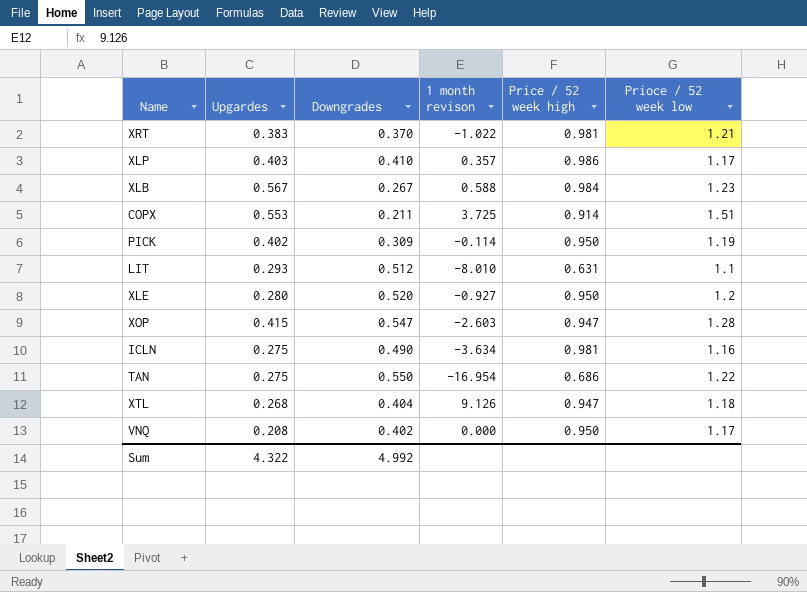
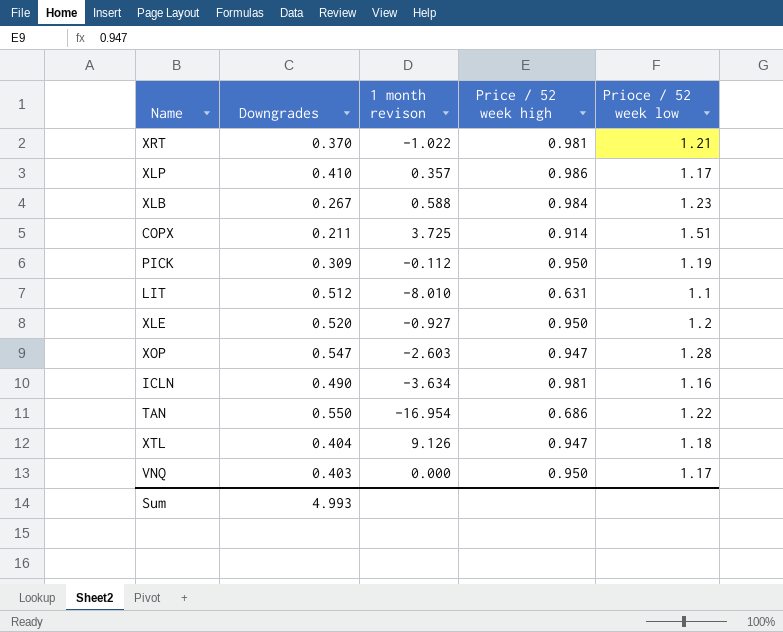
column Upgardes | position: 2 -> none
PICK | 1 month revison: -0.114 -> -0.112
VNQ | Downgrades: 0.402 -> 0.403
Sum | Downgrades: 4.992 -> 4.993

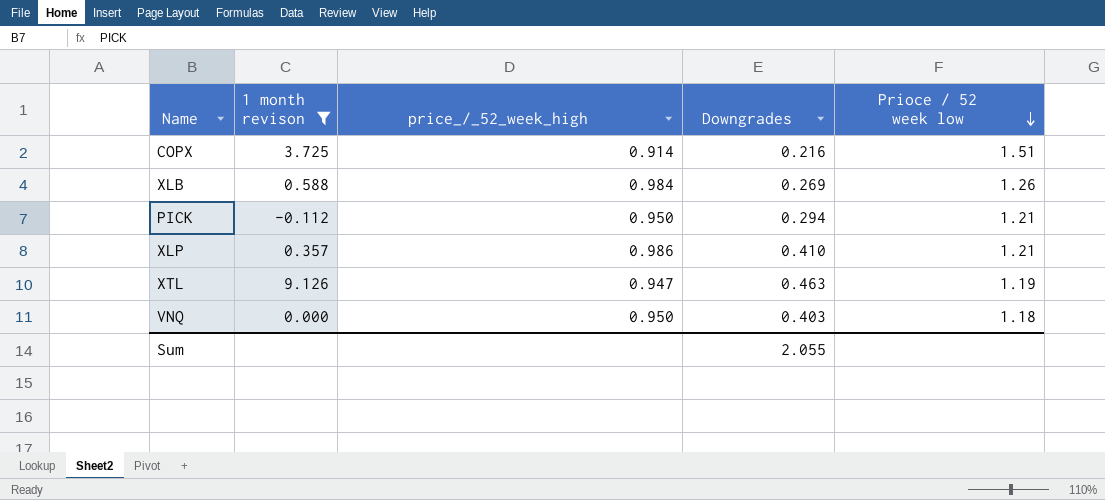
filter: none -> 1 month revison >= -0.112
row order: none -> Prioce / 52 week low descending
column name: Price / 52 week high -> price_/_52_week_high
column Downgrades | position: 2 -> 4
COPX | Downgrades: 0.211 -> 0.216
XLB | Downgrades: 0.267 -> 0.269
XLB | Prioce / 52 week low: 1.23 -> 1.26
PICK | Downgrades: 0.309 -> 0.294
PICK | Prioce / 52 week low: 1.19 -> 1.21
XLP | Prioce / 52 week low: 1.17 -> 1.21
XTL | Downgrades: 0.404 -> 0.463
XTL | Prioce / 52 week low: 1.18 -> 1.19
VNQ | Prioce / 52 week low: 1.17 -> 1.18
Sum | Downgrades: 4.993 -> 2.055

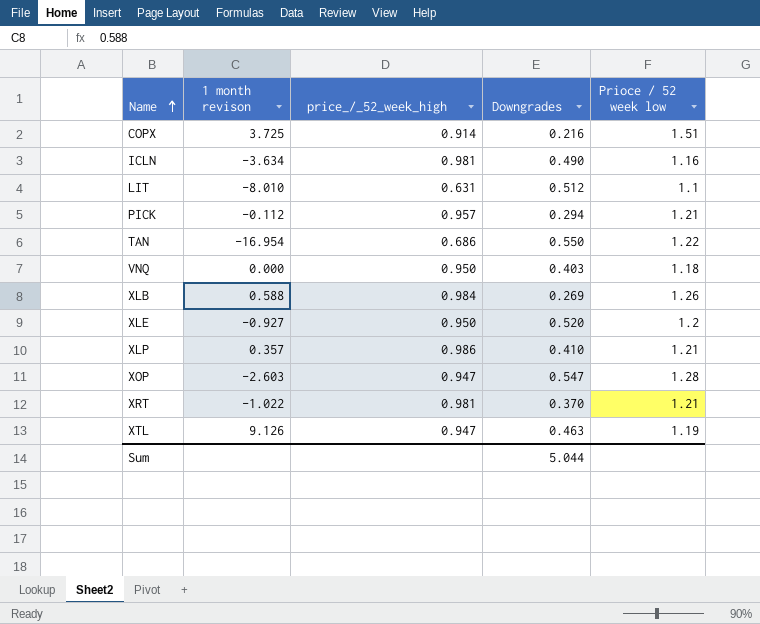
filter: 1 month revison >= -0.112 -> none
row order: Prioce / 52 week low descending -> Name ascending
PICK | price_/_52_week_high: 0.950 -> 0.957
Sum | Downgrades: 2.055 -> 5.044

